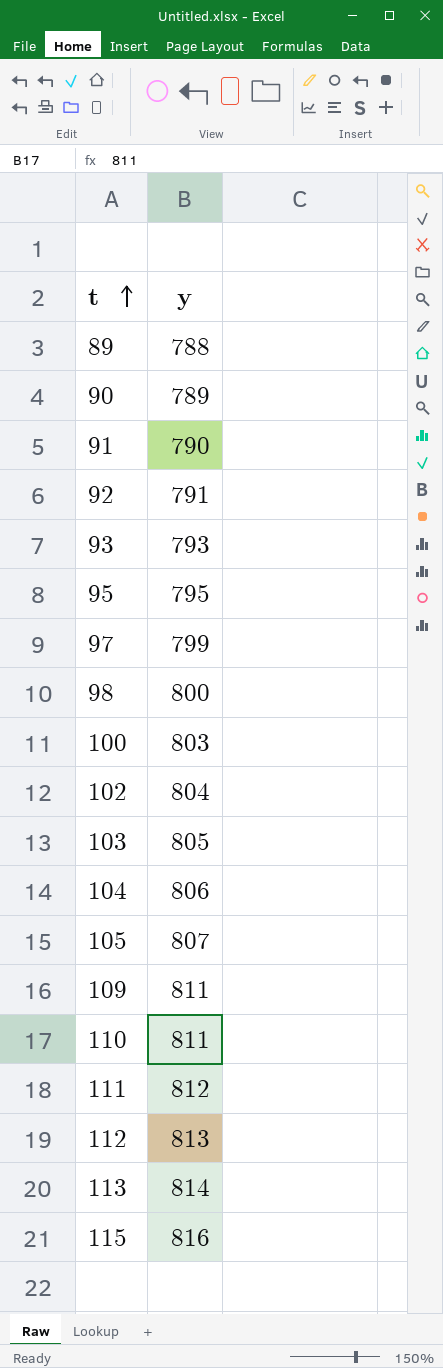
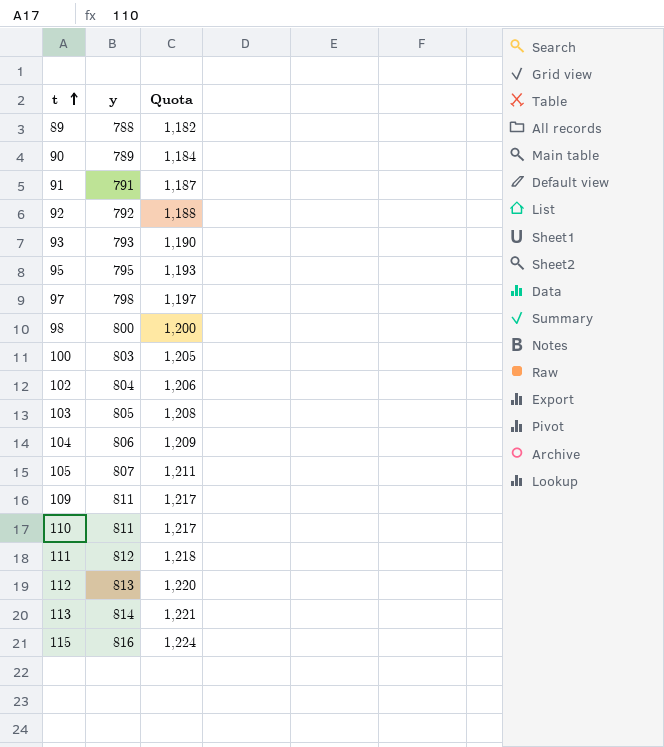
column Quota | formula: none -> [y] * 1.5
91 | y: 790 -> 791
92 | y: 791 -> 792
97 | y: 799 -> 798

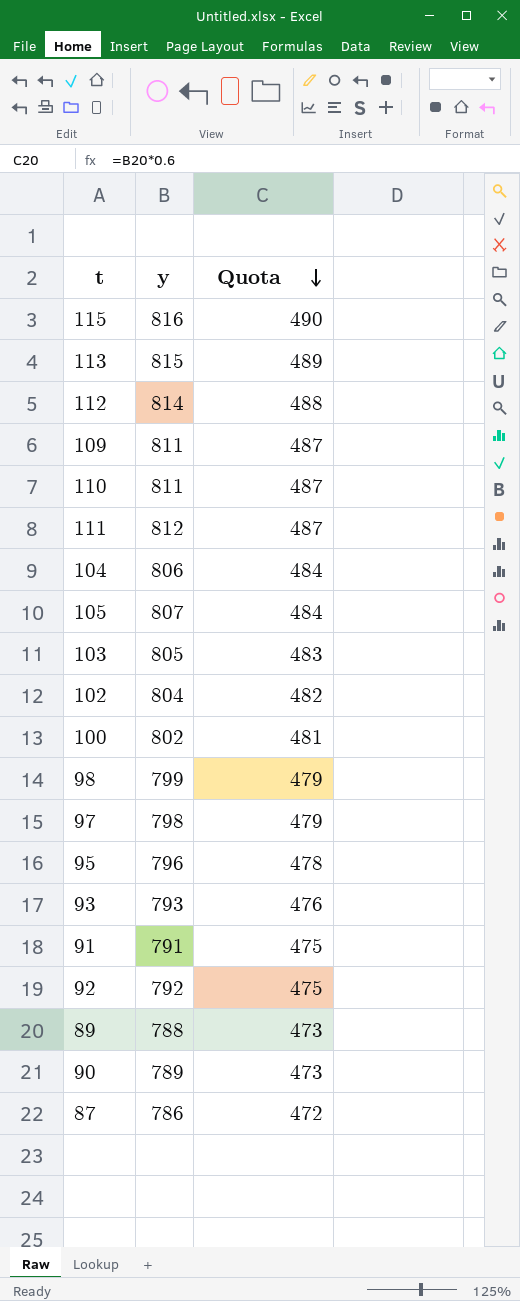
row order: t ascending -> Quota descending
column Quota | formula: [y] * 1.5 -> [y] * 0.6
113 | y: 814 -> 815
112 | y: 813 -> 814
100 | y: 803 -> 802
98 | y: 800 -> 799
95 | y: 795 -> 796
row 87: none -> 786 | 472

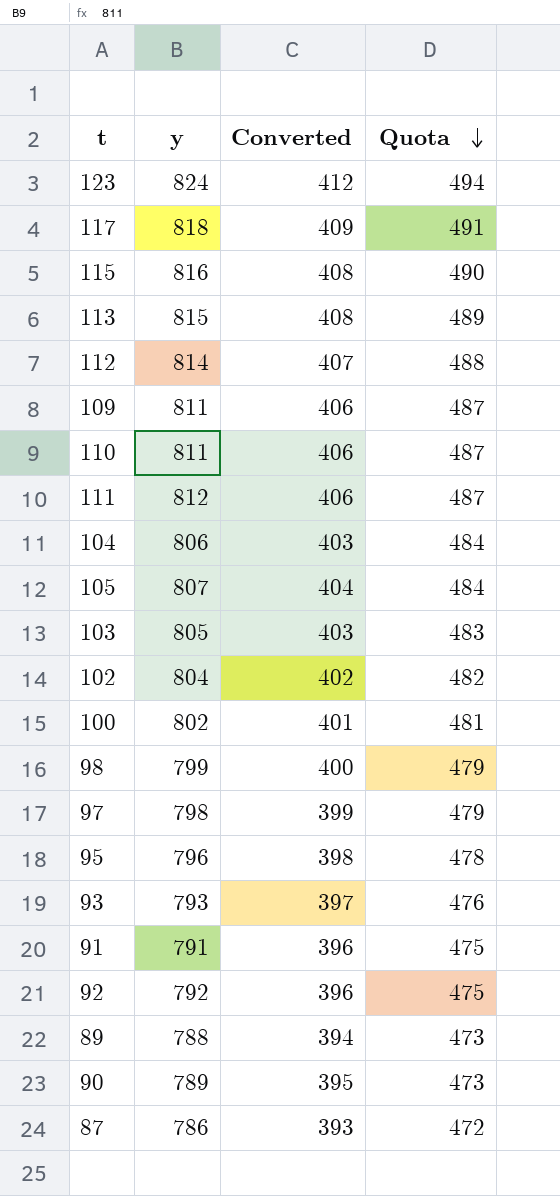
column Converted | formula: none -> [y] * 0.5
row 123: none -> 824 | 412 | 494
row 117: none -> 818 | 409 | 491

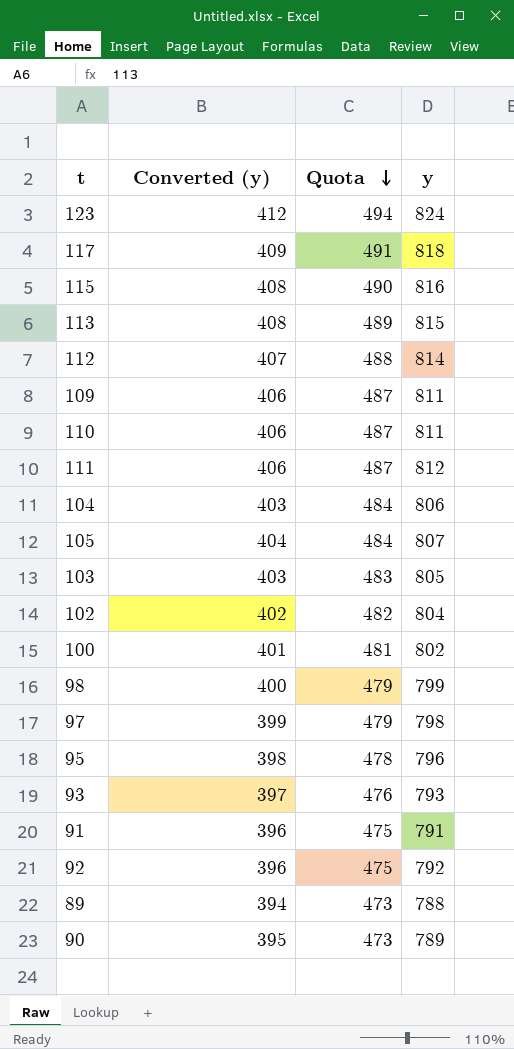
column name: Converted -> Converted (y)
column y | position: 2 -> 4
row 87: 786 | 393 | 472 -> none

